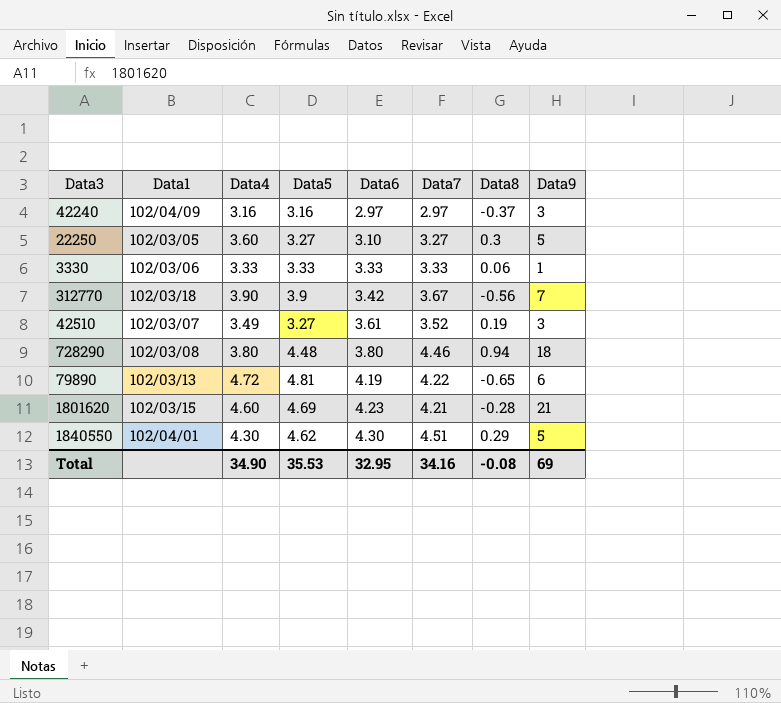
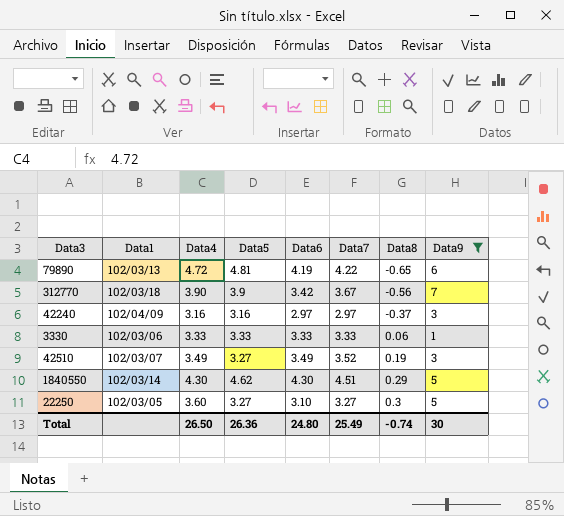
filter: none -> Data9 <= 7
row order: Data6 ascending -> Data8 ascending
42510 | Data6: 3.61 -> 3.49
1840550 | Data1: 102/04/01 -> 102/03/14
Total | Data4: 34.90 -> 26.50
Total | Data5: 35.53 -> 26.36
Total | Data6: 32.95 -> 24.80
Total | Data7: 34.16 -> 25.49
Total | Data8: -0.08 -> -0.74
Total | Data9: 69 -> 30

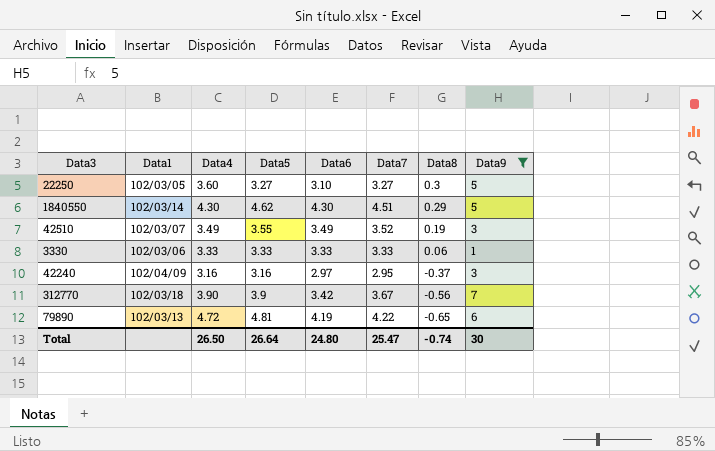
row order: Data8 ascending -> Data8 descending
42510 | Data5: 3.27 -> 3.55
42240 | Data7: 2.97 -> 2.95
Total | Data5: 26.36 -> 26.64
Total | Data7: 25.49 -> 25.47

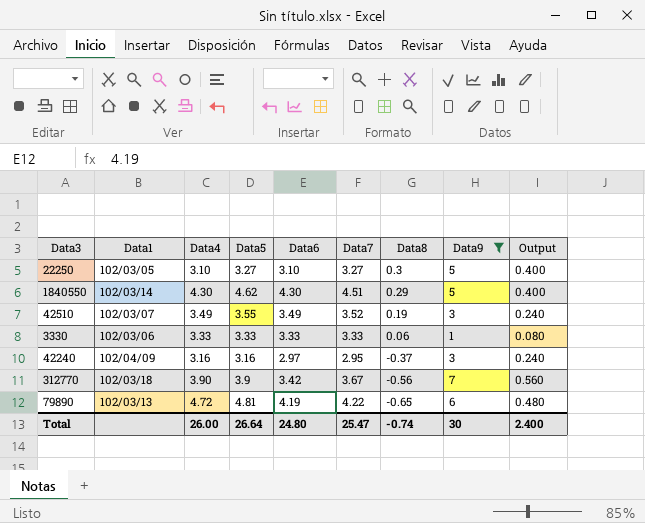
column Output | formula: none -> [Data9] * 0.08
22250 | Data4: 3.60 -> 3.10
Total | Data4: 26.50 -> 26.00

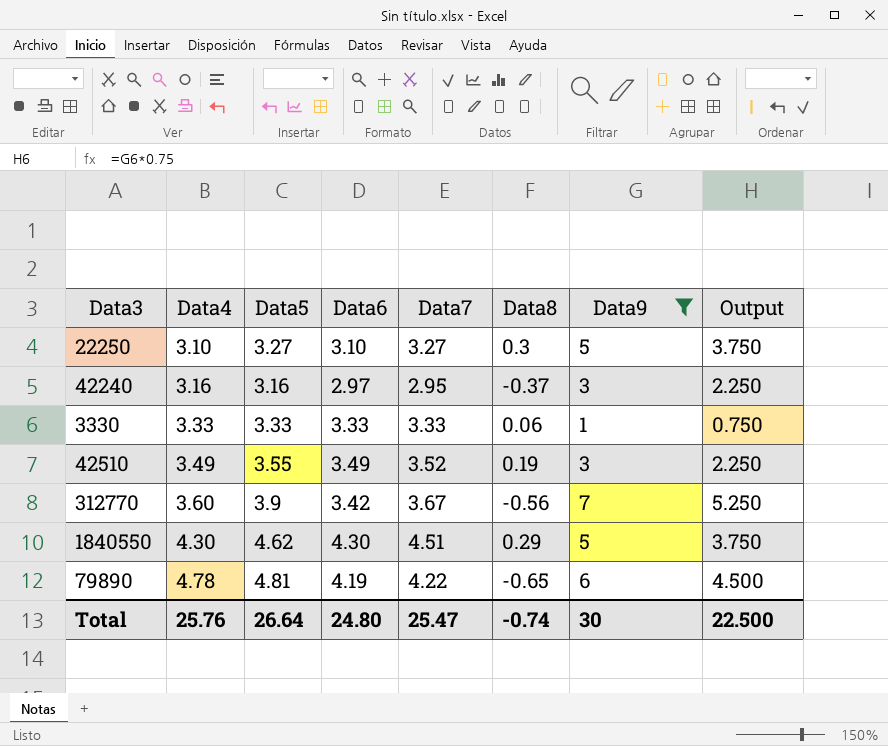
row order: Data8 descending -> Data4 ascending
column Data1 | position: 2 -> none
column Output | formula: [Data9] * 0.08 -> [Data9] * 0.75
312770 | Data4: 3.90 -> 3.60
79890 | Data4: 4.72 -> 4.78
Total | Data4: 26.00 -> 25.76
Total | Output: 2.400 -> 22.500

